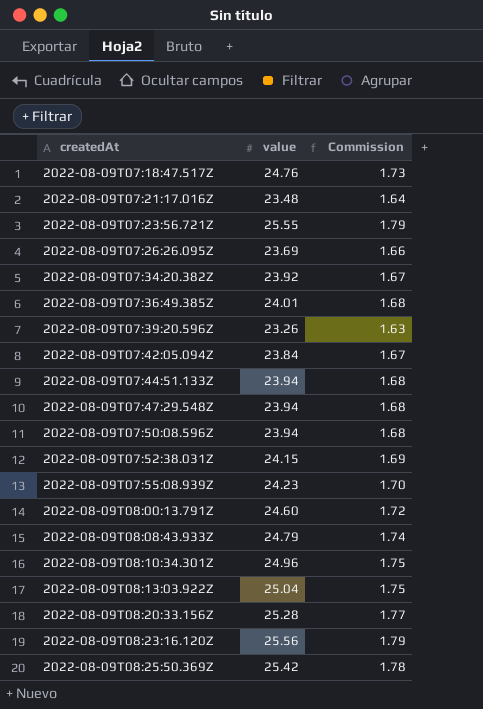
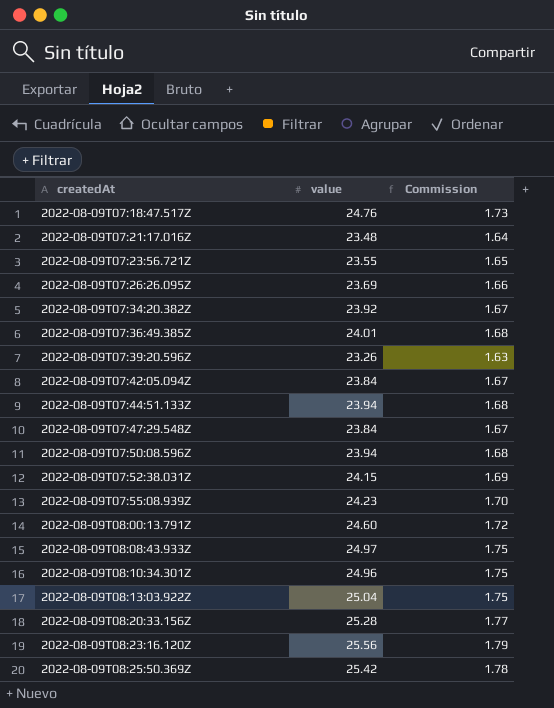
2022-08-09T07:23:56.721Z | value: 25.55 -> 23.55
2022-08-09T07:23:56.721Z | Commission: 1.79 -> 1.65
2022-08-09T07:47:29.548Z | value: 23.94 -> 23.84
2022-08-09T07:47:29.548Z | Commission: 1.68 -> 1.67
2022-08-09T08:08:43.933Z | value: 24.79 -> 24.97
2022-08-09T08:08:43.933Z | Commission: 1.74 -> 1.75

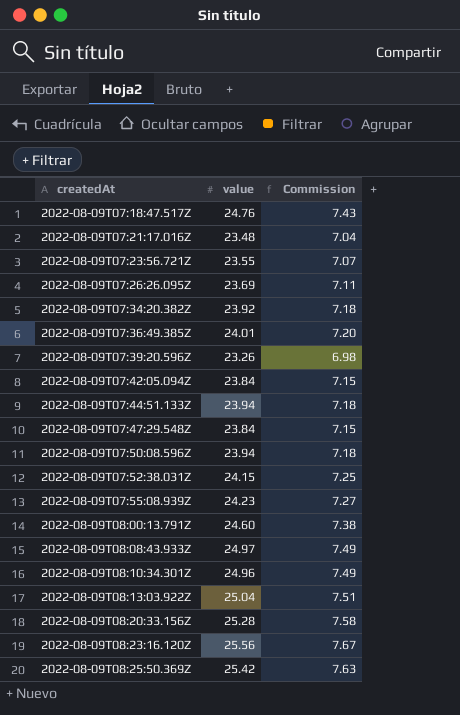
column Commission | formula: [value] * 0.07 -> [value] * 0.3

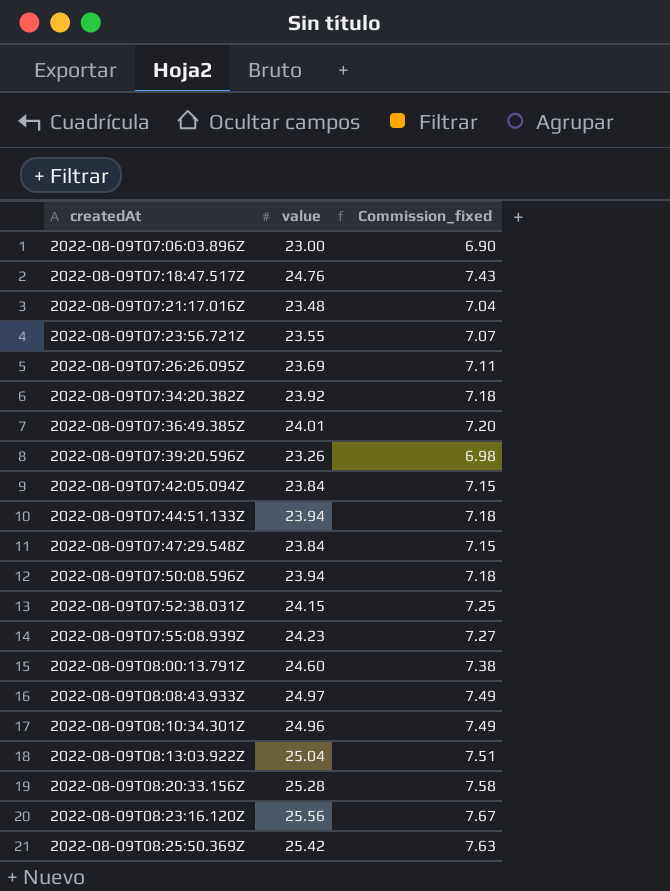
column name: Commission -> Commission_fixed
row 2022-08-09T07:06:03.896Z: none -> 23.00 | 6.90

